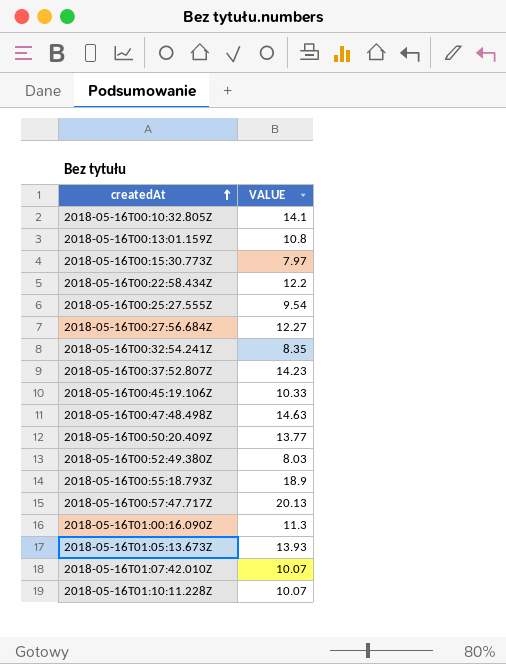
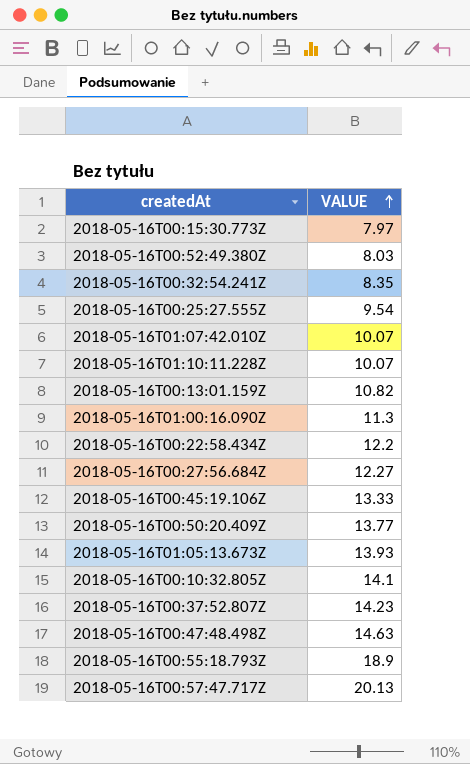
row order: createdAt ascending -> VALUE ascending
2018-05-16T00:13:01.159Z | VALUE: 10.8 -> 10.82
2018-05-16T00:45:19.106Z | VALUE: 10.33 -> 13.33

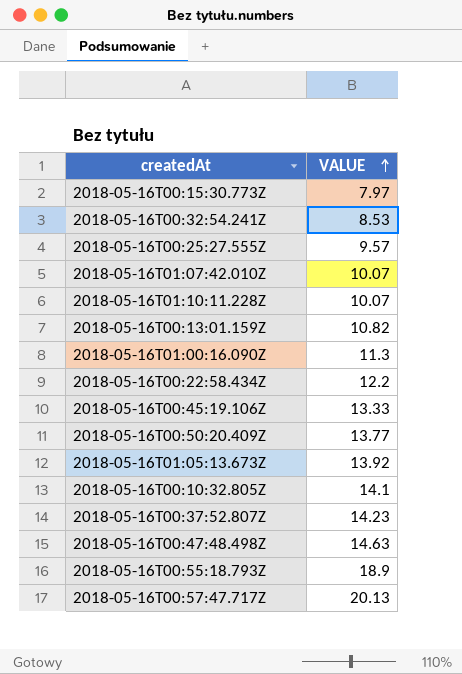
row 2018-05-16T00:52:49.380Z: 8.03 -> none
row 2018-05-16T00:27:56.684Z: 12.27 -> none
2018-05-16T00:32:54.241Z | VALUE: 8.35 -> 8.53
2018-05-16T00:25:27.555Z | VALUE: 9.54 -> 9.57
2018-05-16T01:05:13.673Z | VALUE: 13.93 -> 13.92

